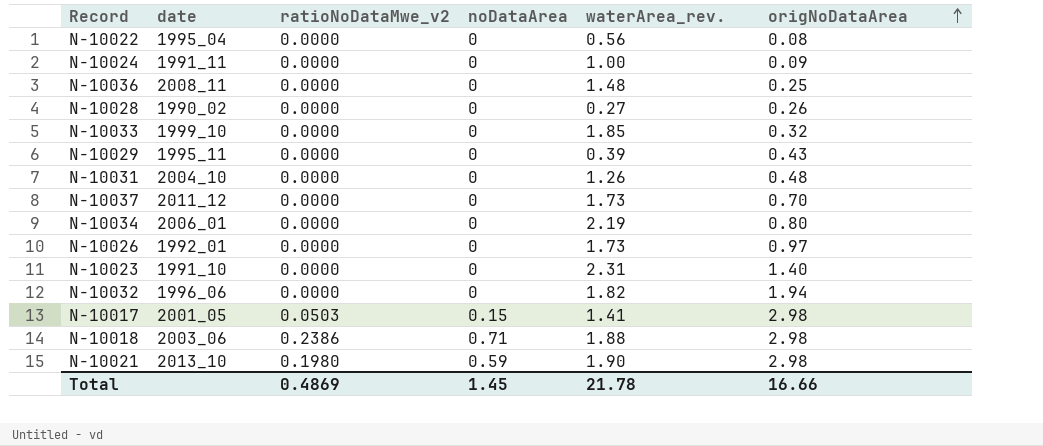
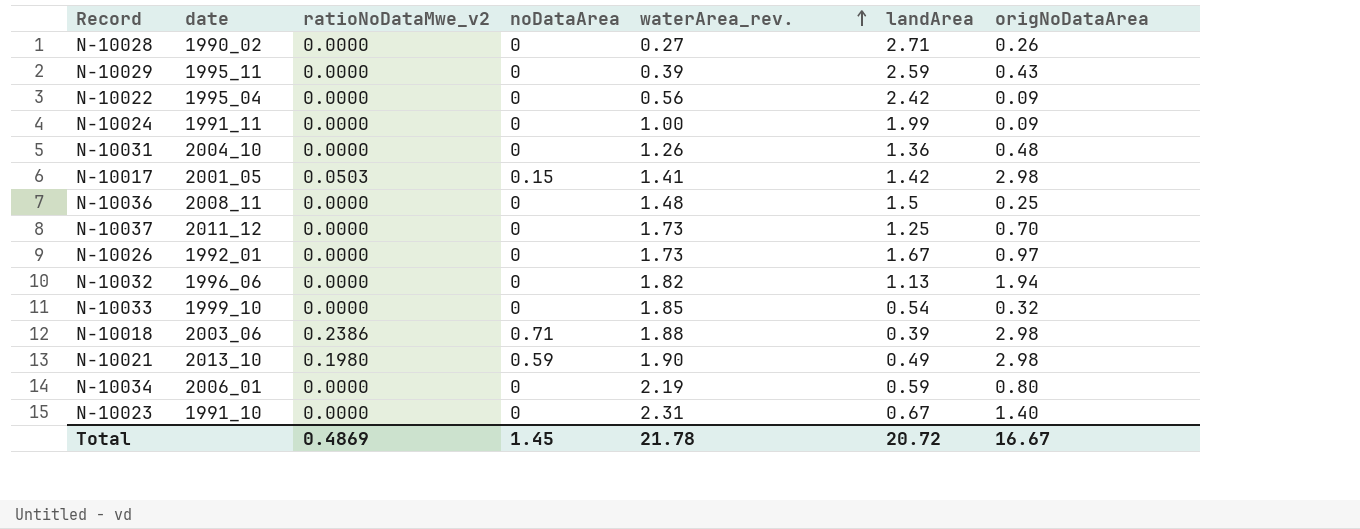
row order: origNoDataArea ascending -> waterArea_rev. ascending
column landArea | position: none -> 6
N-10022 | origNoDataArea: 0.08 -> 0.09
Total | origNoDataArea: 16.66 -> 16.67

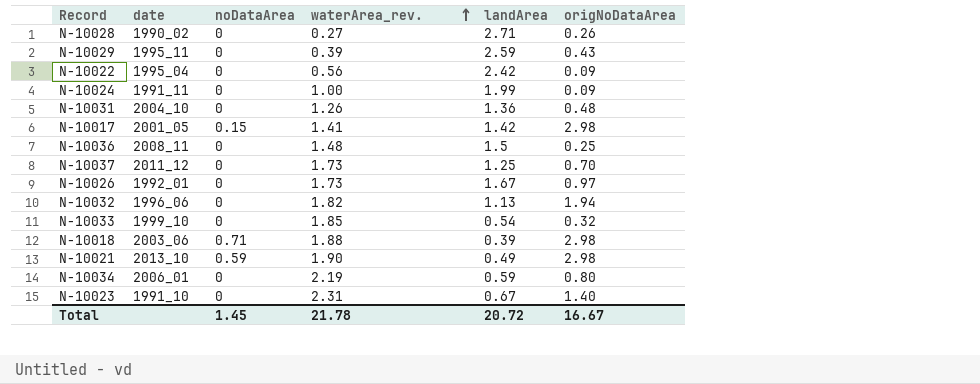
column ratioNoDataMwe_v2 | position: 3 -> none

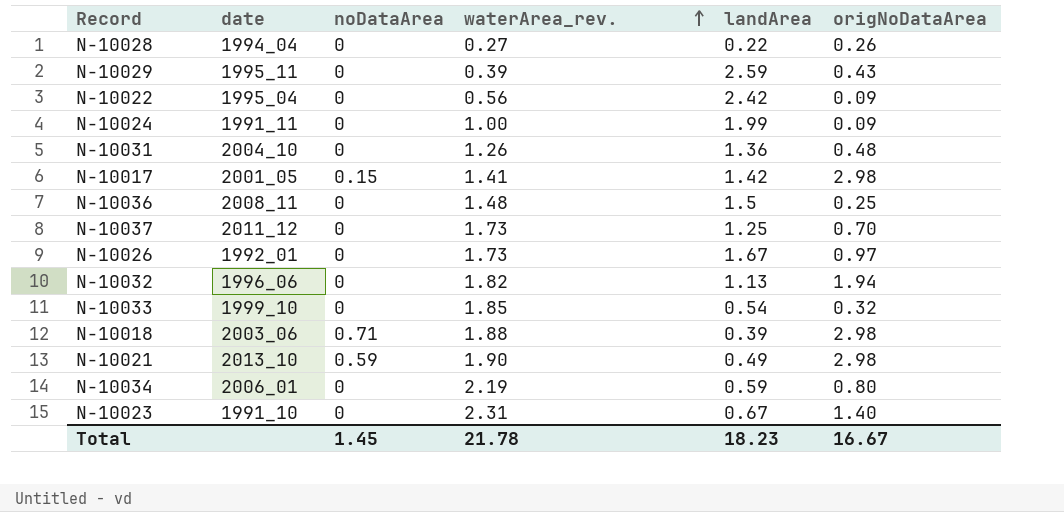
N-10028 | date: 1990_02 -> 1994_04
N-10028 | landArea: 2.71 -> 0.22
Total | landArea: 20.72 -> 18.23

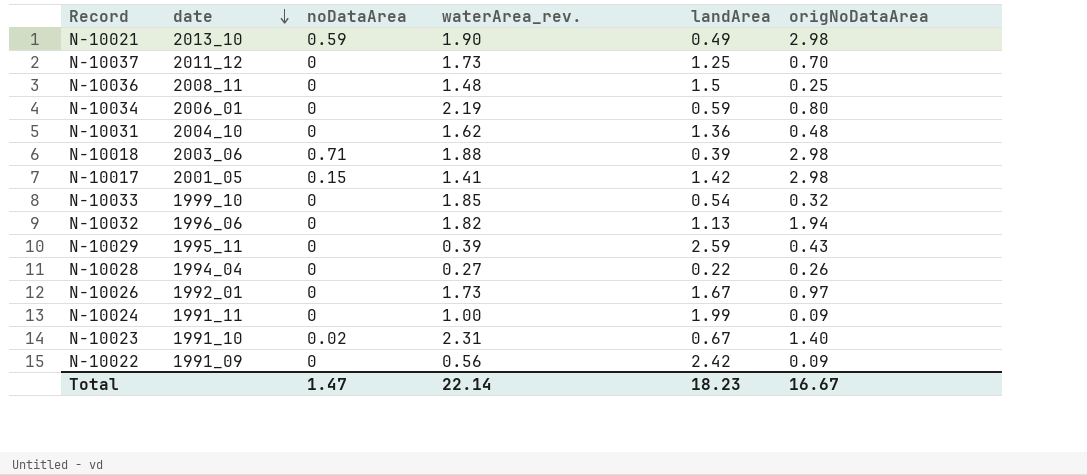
row order: waterArea_rev. ascending -> date descending
N-10031 | waterArea_rev.: 1.26 -> 1.62
N-10023 | noDataArea: 0 -> 0.02
N-10022 | date: 1995_04 -> 1991_09
Total | noDataArea: 1.45 -> 1.47
Total | waterArea_rev.: 21.78 -> 22.14

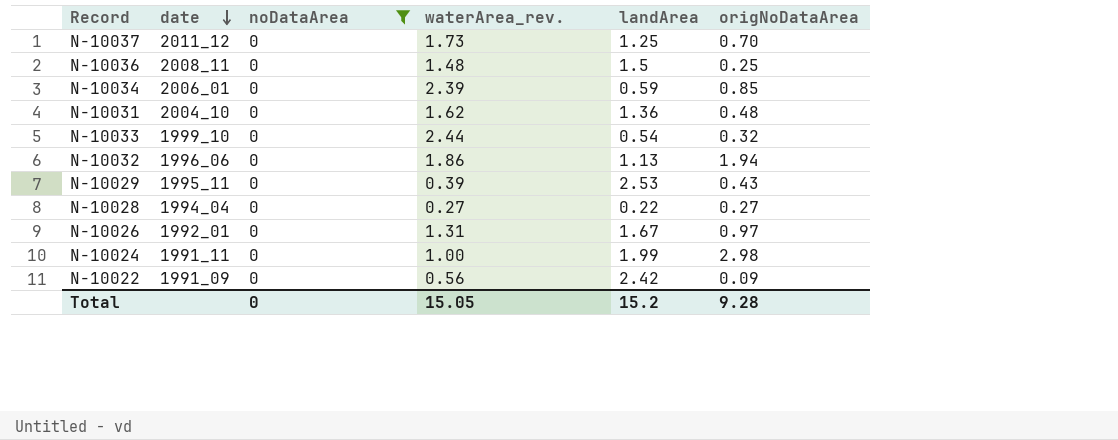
filter: none -> noDataArea = 0
N-10034 | waterArea_rev.: 2.19 -> 2.39
N-10034 | origNoDataArea: 0.80 -> 0.85
N-10033 | waterArea_rev.: 1.85 -> 2.44
N-10032 | waterArea_rev.: 1.82 -> 1.86
N-10029 | landArea: 2.59 -> 2.53
N-10028 | origNoDataArea: 0.26 -> 0.27
N-10026 | waterArea_rev.: 1.73 -> 1.31
N-10024 | origNoDataArea: 0.09 -> 2.98
Total | noDataArea: 1.47 -> 0
Total | waterArea_rev.: 22.14 -> 15.05
Total | landArea: 18.23 -> 15.2
Total | origNoDataArea: 16.67 -> 9.28

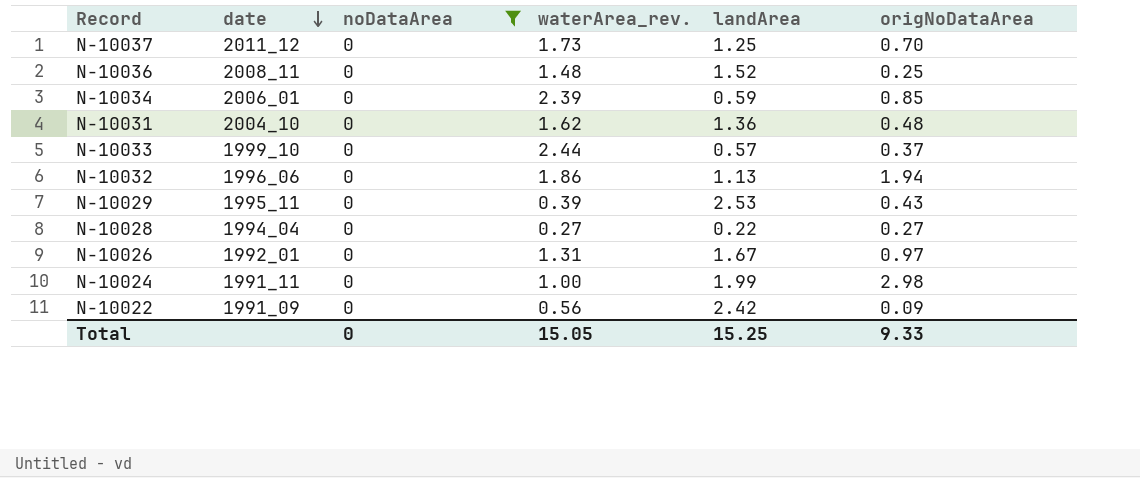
N-10036 | landArea: 1.5 -> 1.52
N-10033 | landArea: 0.54 -> 0.57
N-10033 | origNoDataArea: 0.32 -> 0.37
Total | landArea: 15.2 -> 15.25
Total | origNoDataArea: 9.28 -> 9.33

